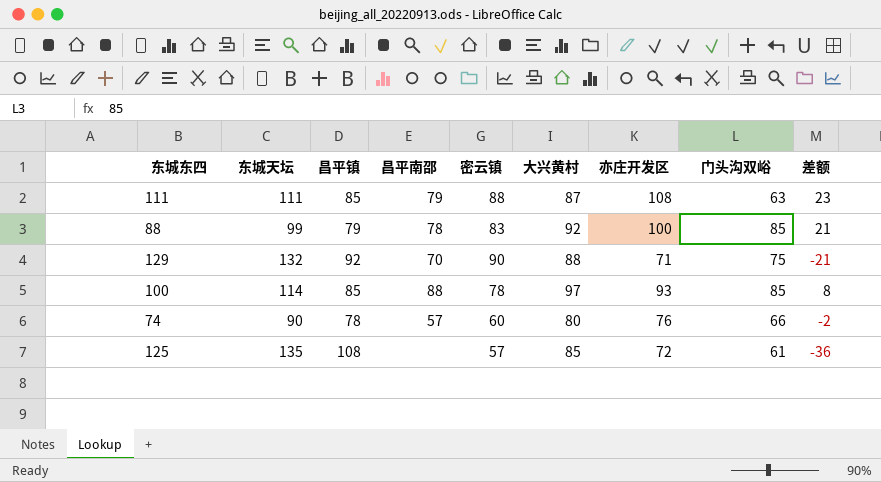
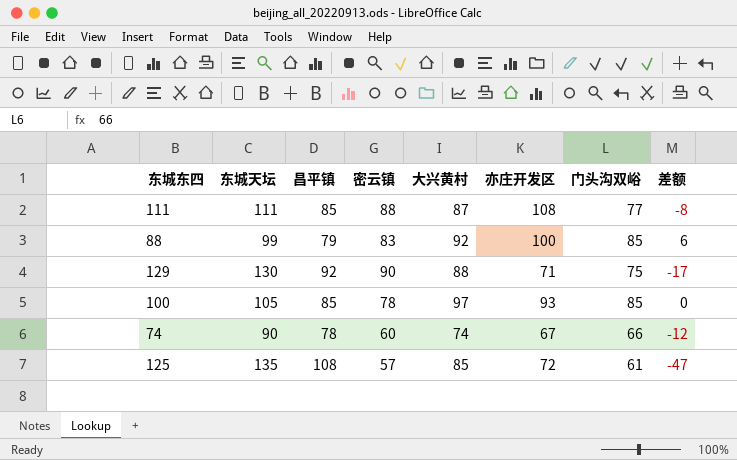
column 昌平南邵 | position: 4 -> none
column 差额 | formula: [亦庄开发区] - [昌平镇] -> [门头沟双峪] - [昌平镇]
111 | 门头沟双峪: 63 -> 77
129 | 东城天坛: 132 -> 130
100 | 东城天坛: 114 -> 105
74 | 大兴黄村: 80 -> 74
74 | 亦庄开发区: 76 -> 67

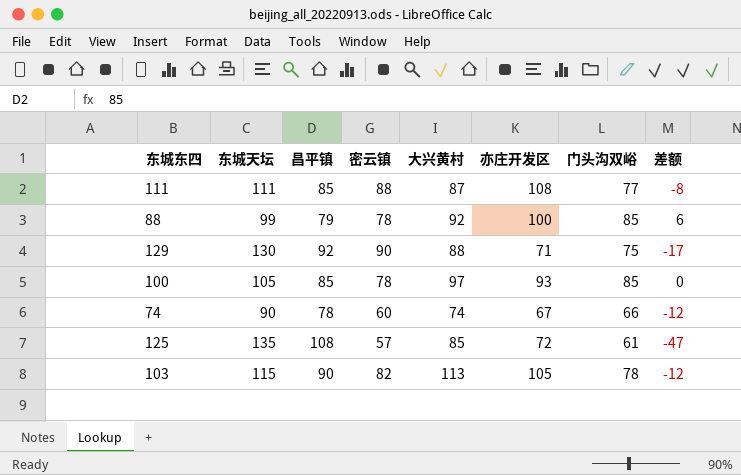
88 | 密云镇: 83 -> 78
row 103: none -> 115 | 90 | 82 | 113 | 105 | 78 | -12

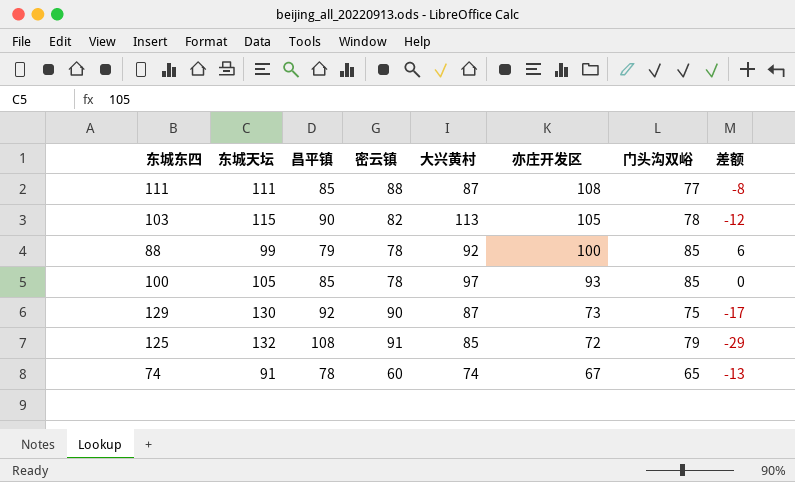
row order: none -> 亦庄开发区 descending
129 | 大兴黄村: 88 -> 87
129 | 亦庄开发区: 71 -> 73
125 | 东城天坛: 135 -> 132
125 | 密云镇: 57 -> 91
125 | 门头沟双峪: 61 -> 79
125 | 差额: -47 -> -29
74 | 东城天坛: 90 -> 91
74 | 门头沟双峪: 66 -> 65
74 | 差额: -12 -> -13

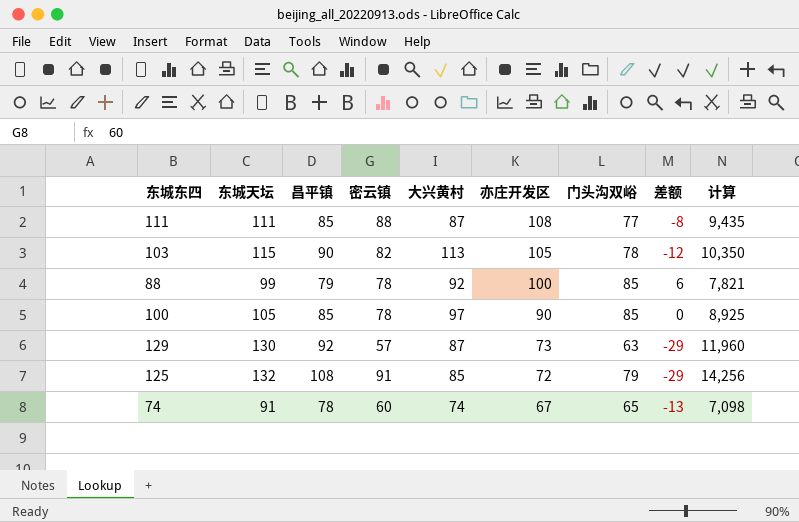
column 计算 | formula: none -> [东城天坛] * [昌平镇]
100 | 亦庄开发区: 93 -> 90
129 | 密云镇: 90 -> 57
129 | 门头沟双峪: 75 -> 63
129 | 差额: -17 -> -29

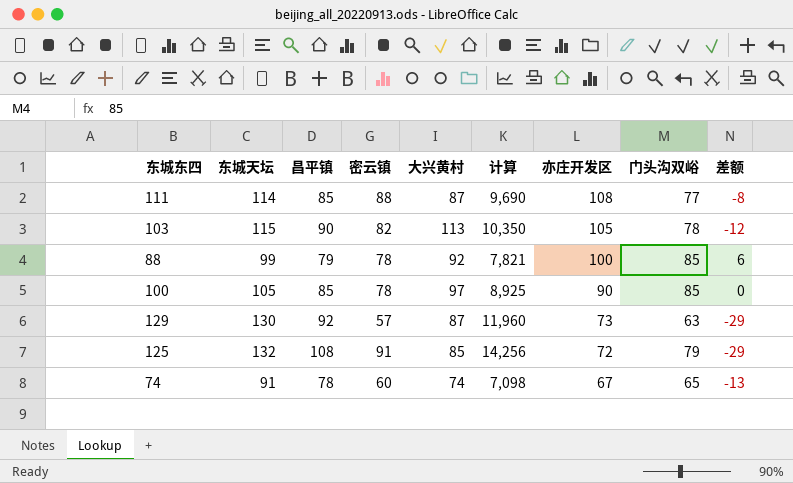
column 计算 | position: 9 -> 6
111 | 东城天坛: 111 -> 114
111 | 计算: 9,435 -> 9,690

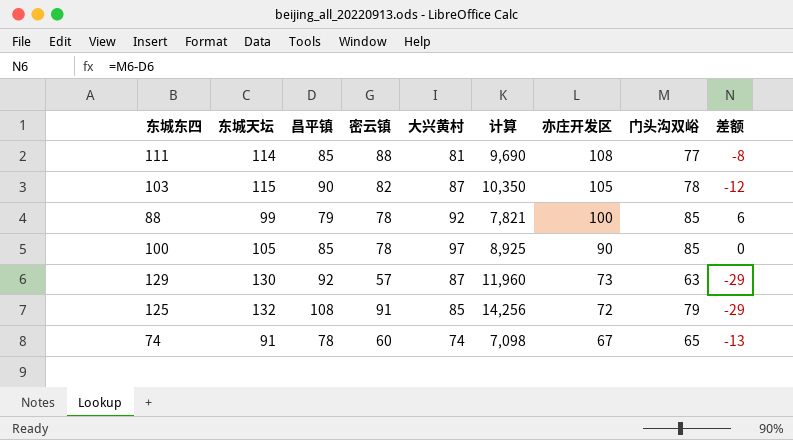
111 | 大兴黄村: 87 -> 81
103 | 大兴黄村: 113 -> 87

